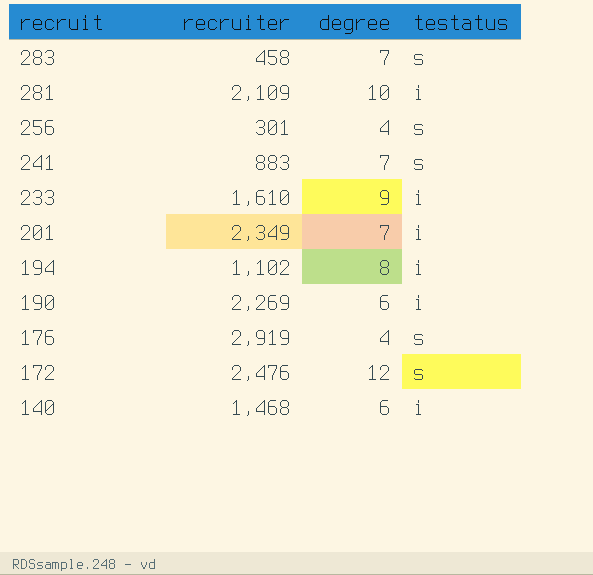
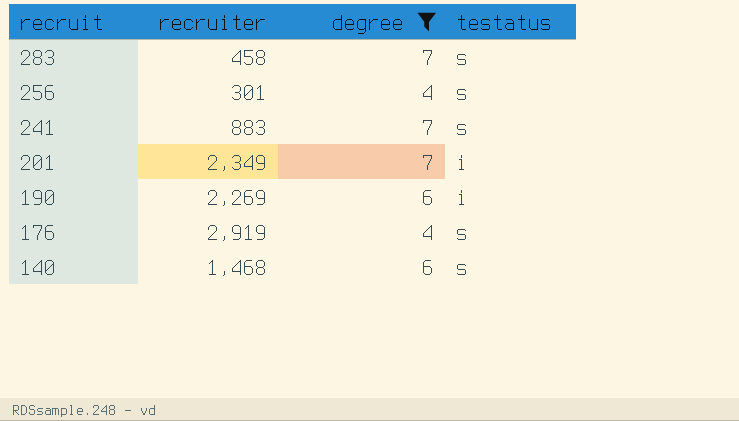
filter: none -> degree <= 7
140 | testatus: i -> s

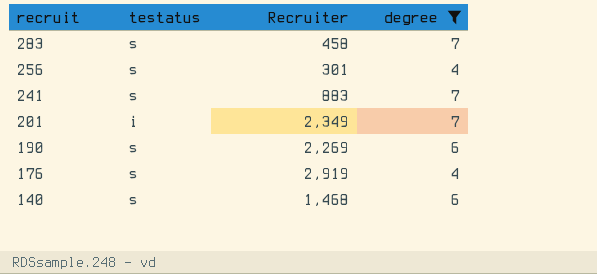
column testatus | position: 4 -> 2
column name: recruiter -> Recruiter
190 | testatus: i -> s

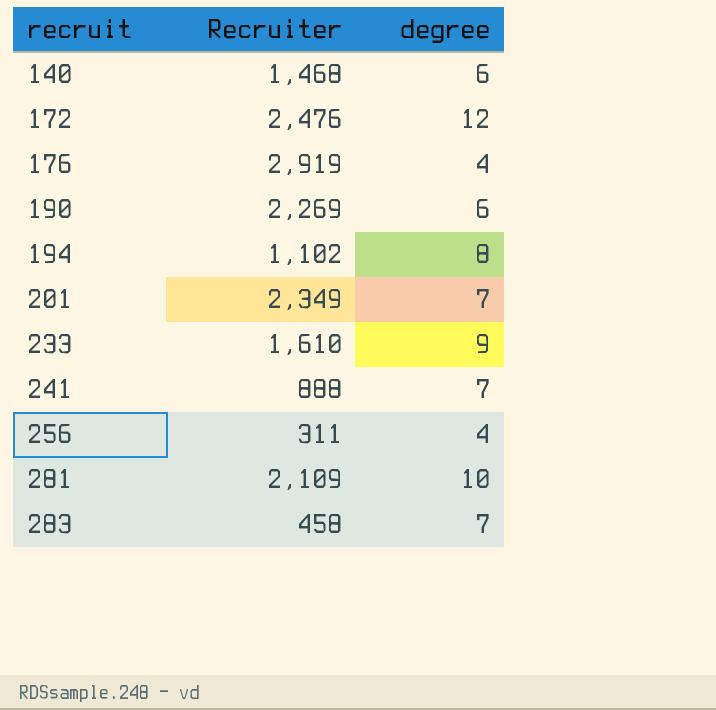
filter: degree <= 7 -> none
row order: recruit descending -> recruit ascending
column testatus | position: 2 -> none
241 | Recruiter: 883 -> 888
256 | Recruiter: 301 -> 311

